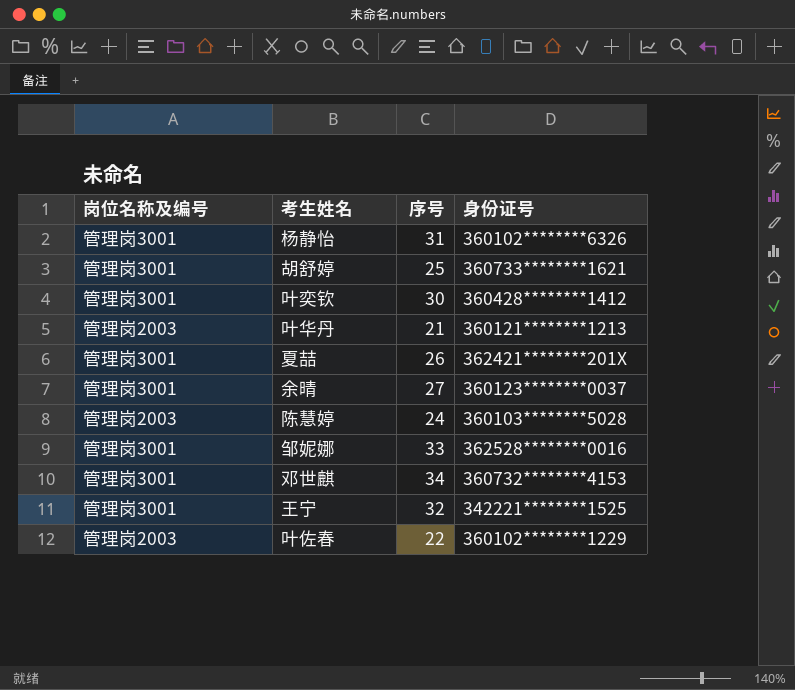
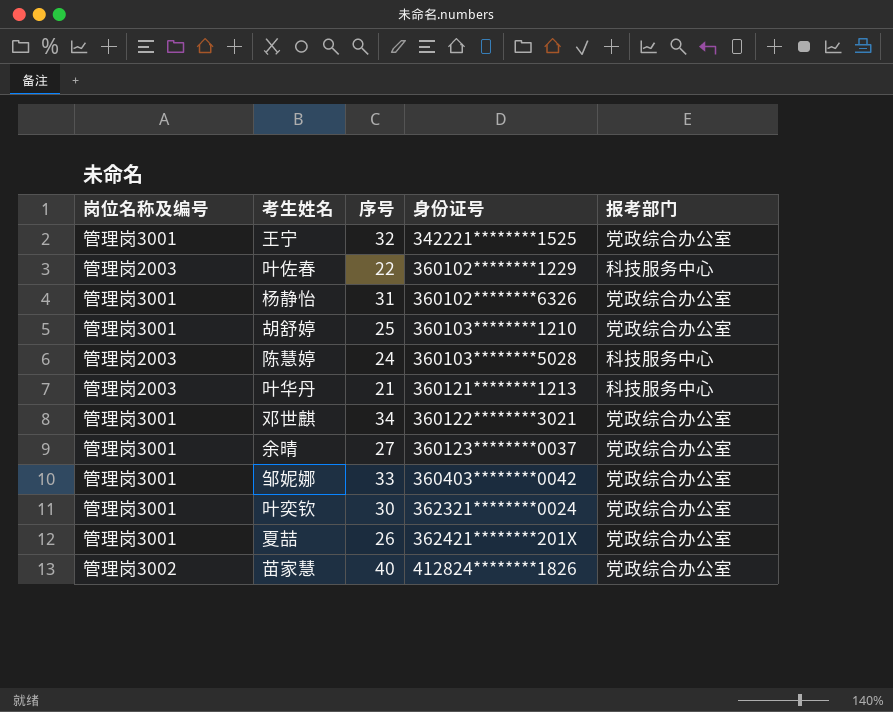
row order: none -> 身份证号 ascending
column 报考部门 | position: none -> 5
胡舒婷 | 身份证号: 360733********1621 -> 360103********1210
邓世麒 | 身份证号: 360732********4153 -> 360122********3021
邹妮娜 | 身份证号: 362528********0016 -> 360403********0042
叶奕钦 | 身份证号: 360428********1412 -> 362321********0024
row 苗家慧: none -> 管理岗3002 | 40 | 412824********1826 | 党政综合办公室

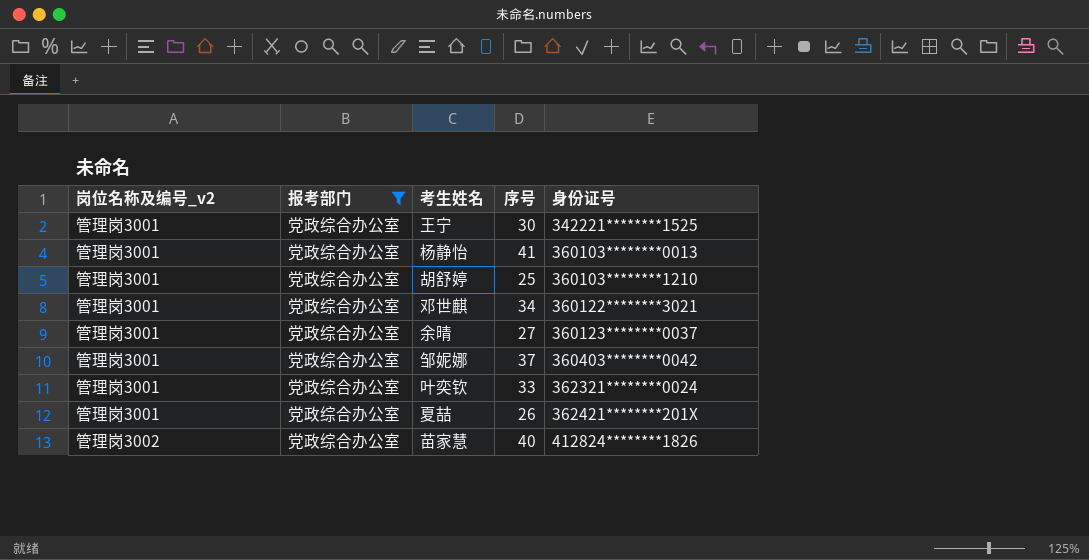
filter: none -> 报考部门 = 党政综合办公室
column name: 岗位名称及编号 -> 岗位名称及编号_v2
column 报考部门 | position: 5 -> 2
王宁 | 序号: 32 -> 30
杨静怡 | 序号: 31 -> 41
杨静怡 | 身份证号: 360102********6326 -> 360103********0013
邹妮娜 | 序号: 33 -> 37
叶奕钦 | 序号: 30 -> 33

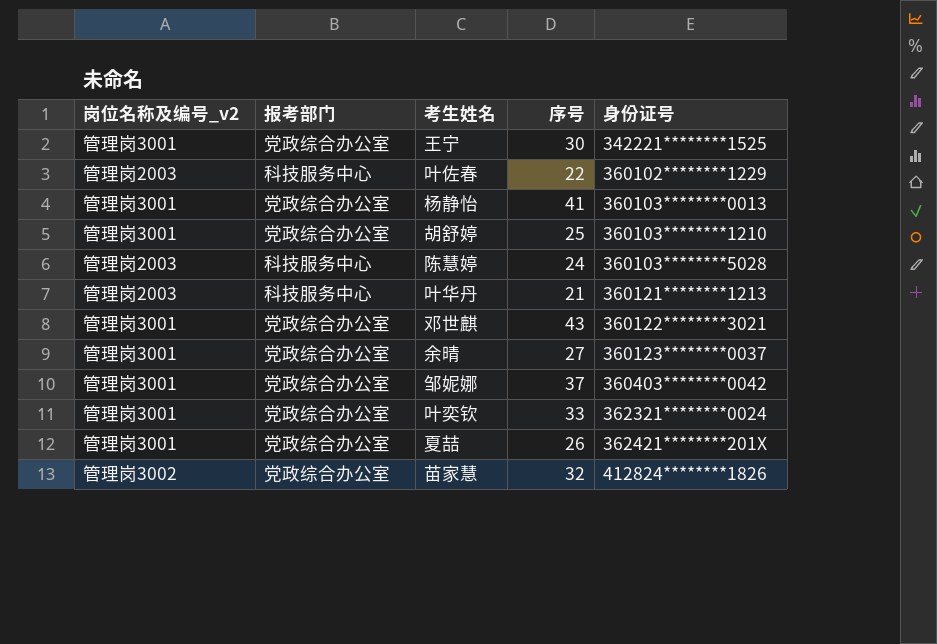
filter: 报考部门 = 党政综合办公室 -> none
邓世麒 | 序号: 34 -> 43
苗家慧 | 序号: 40 -> 32

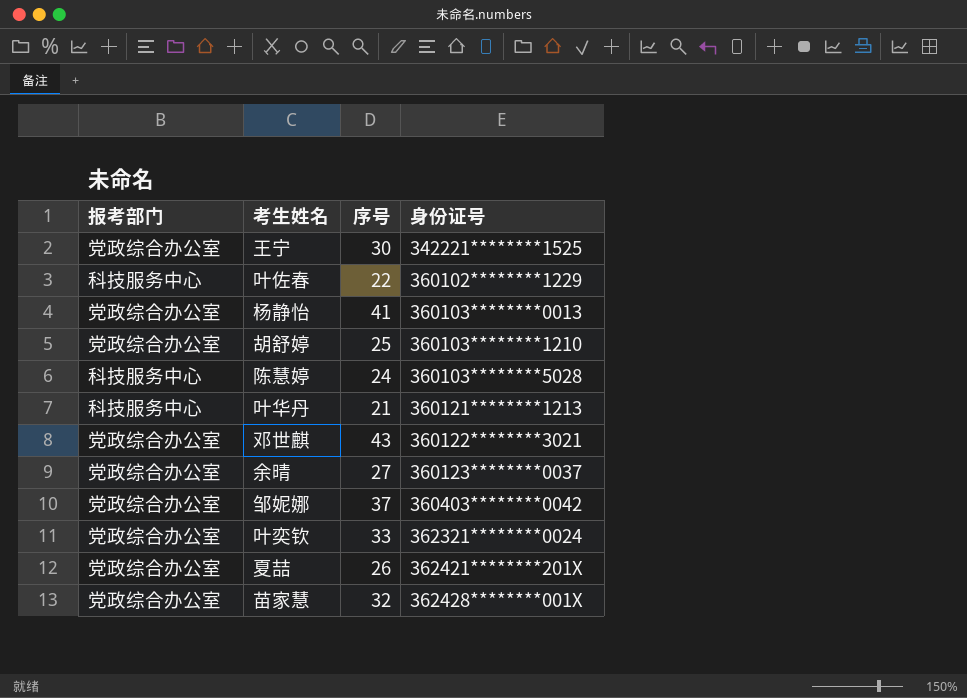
column 岗位名称及编号_v2 | position: 1 -> none
苗家慧 | 身份证号: 412824********1826 -> 362428********001X

